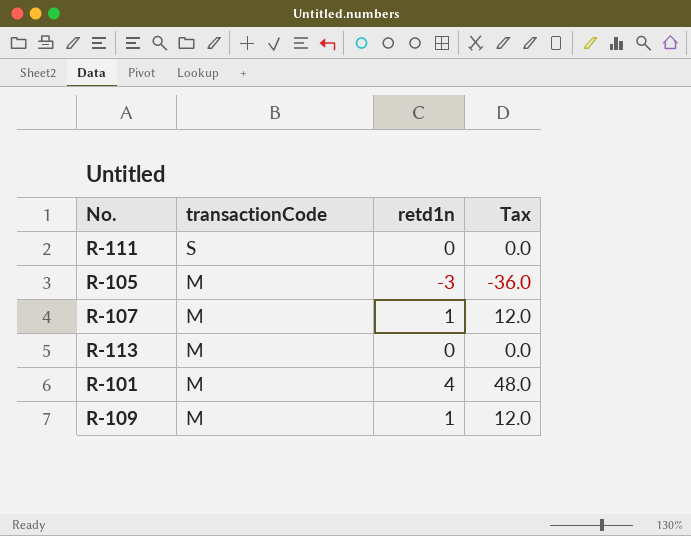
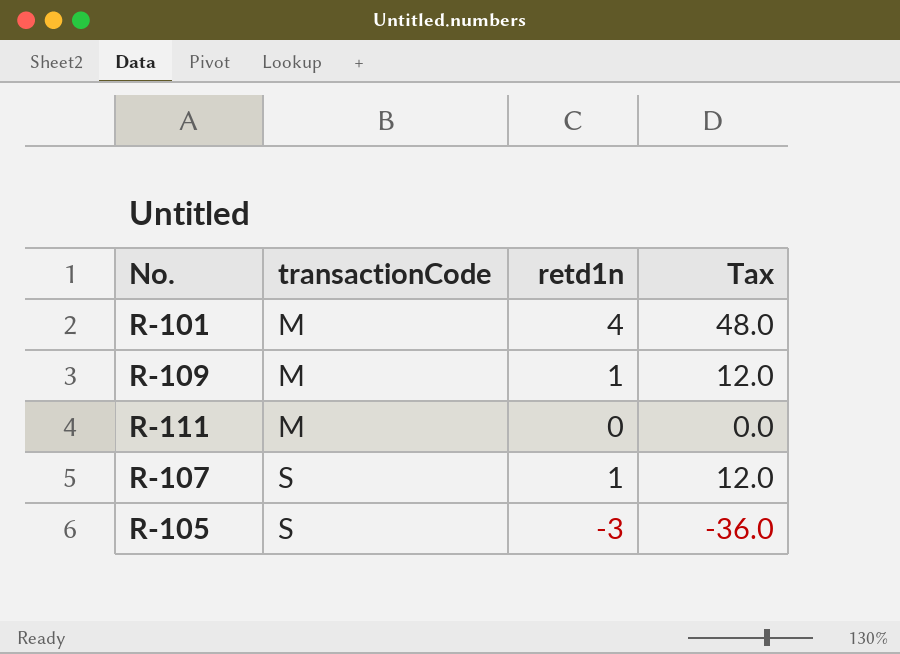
row order: transactionCode descending -> transactionCode ascending
row R-113: M | 0 | 0.0 -> none
R-111 | transactionCode: S -> M
R-107 | transactionCode: M -> S
R-105 | transactionCode: M -> S

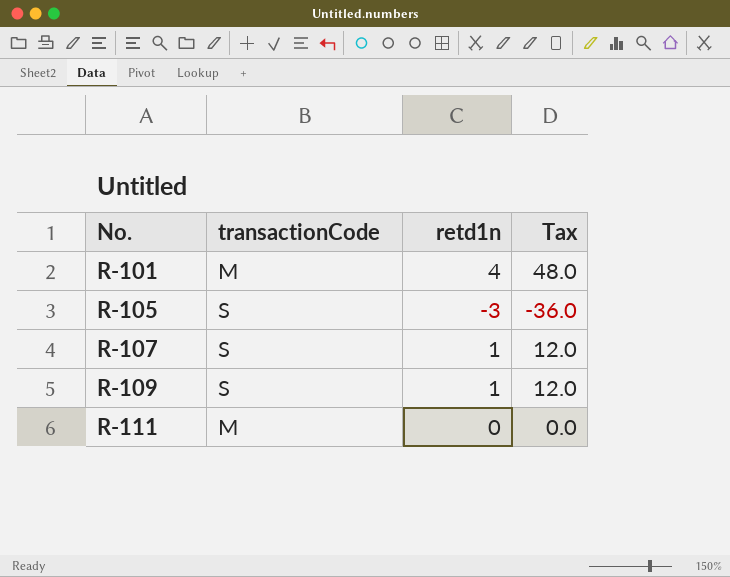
row order: transactionCode ascending -> No. ascending
R-109 | transactionCode: M -> S

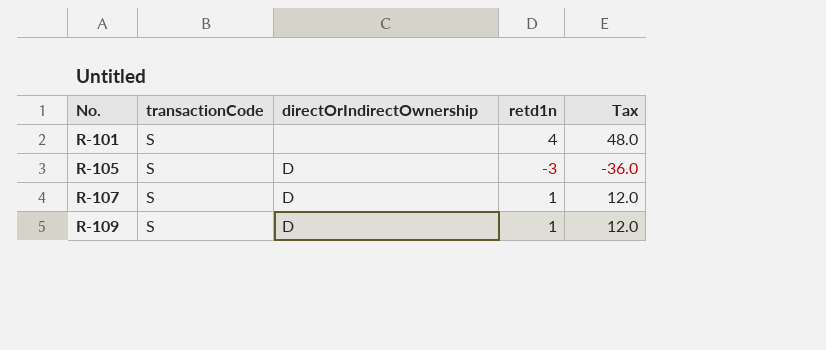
column directOrIndirectOwnership | position: none -> 3
row R-111: M | 0 | 0.0 -> none
R-101 | transactionCode: M -> S

